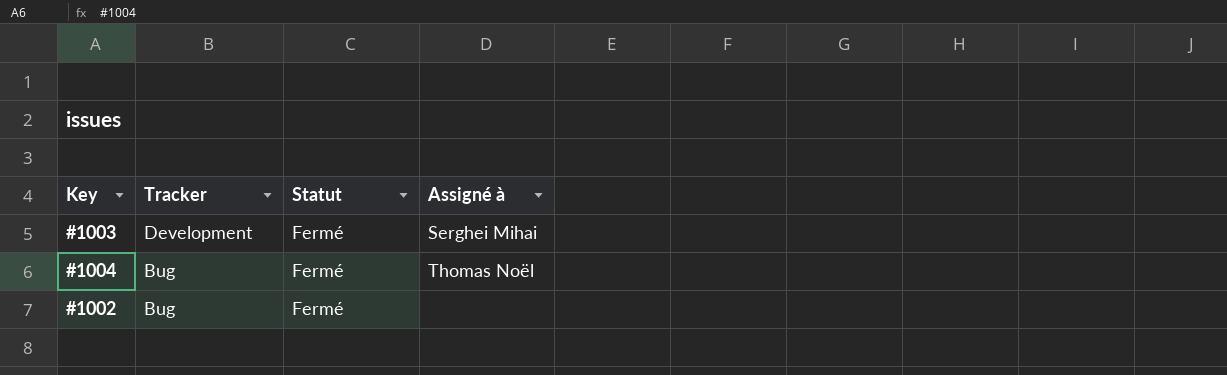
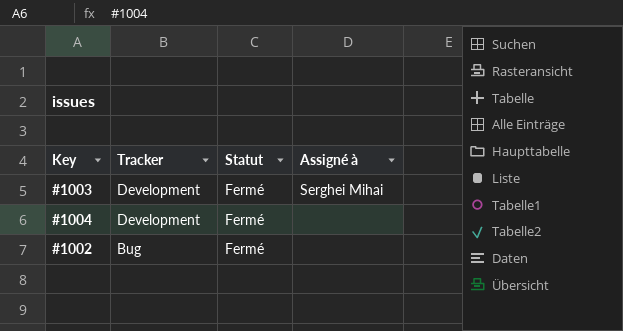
#1004 | Tracker: Bug -> Development
#1004 | Assigné à: Thomas Noël -> none

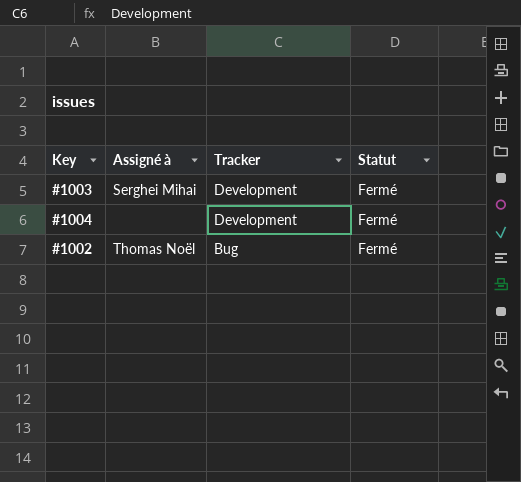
column Assigné à | position: 4 -> 2
#1002 | Assigné à: none -> Thomas Noël

